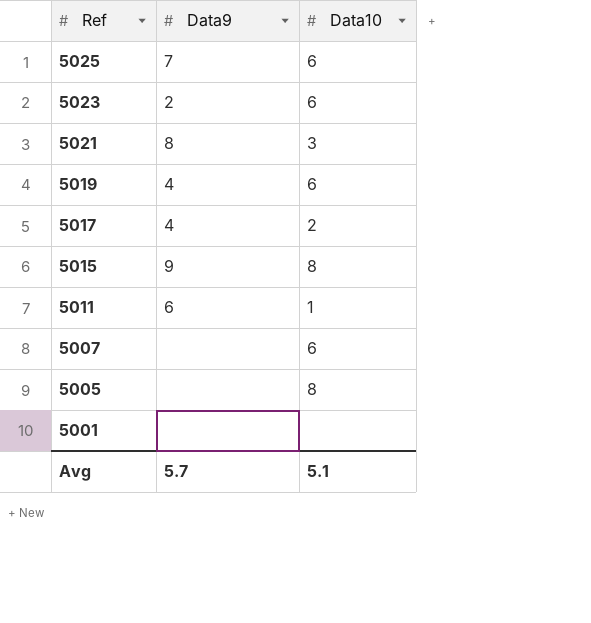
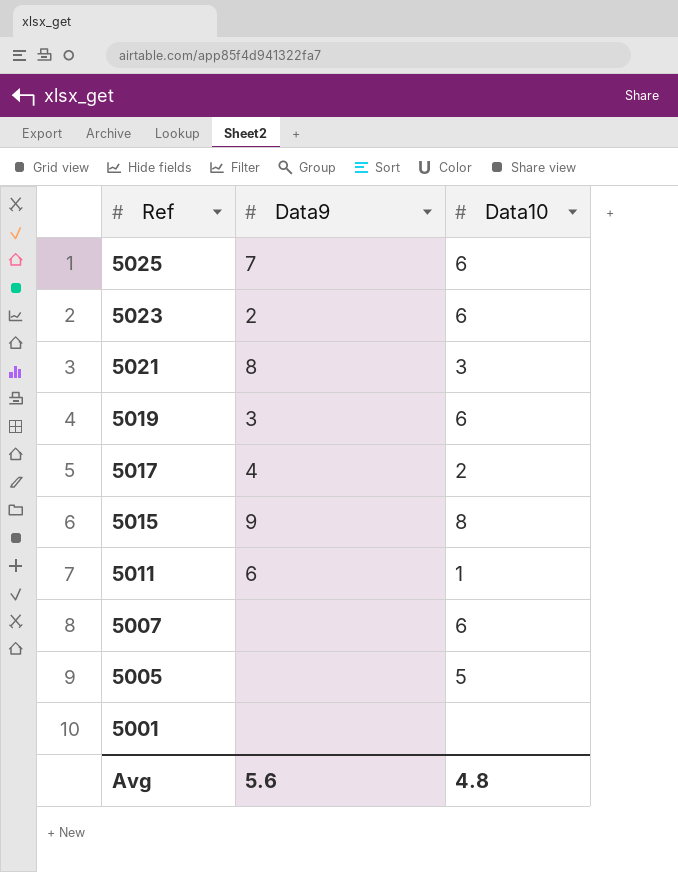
5019 | Data9: 4 -> 3
5005 | Data10: 8 -> 5
Avg | Data9: 5.7 -> 5.6
Avg | Data10: 5.1 -> 4.8

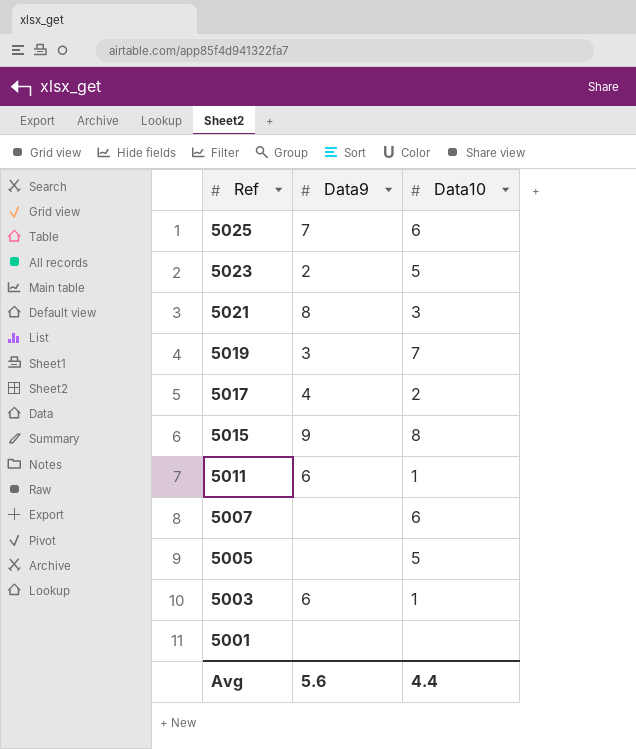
5023 | Data10: 6 -> 5
5019 | Data10: 6 -> 7
row 5003: none -> 6 | 1
Avg | Data10: 4.8 -> 4.4

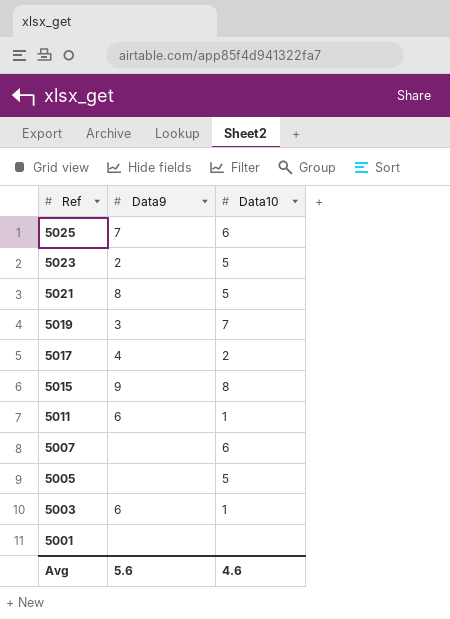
5021 | Data10: 3 -> 5
Avg | Data10: 4.4 -> 4.6

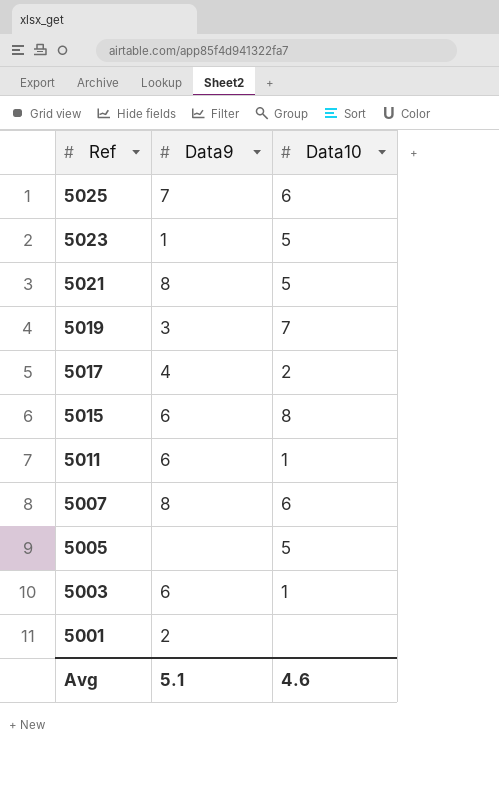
5023 | Data9: 2 -> 1
5015 | Data9: 9 -> 6
5007 | Data9: none -> 8
5001 | Data9: none -> 2
Avg | Data9: 5.6 -> 5.1

